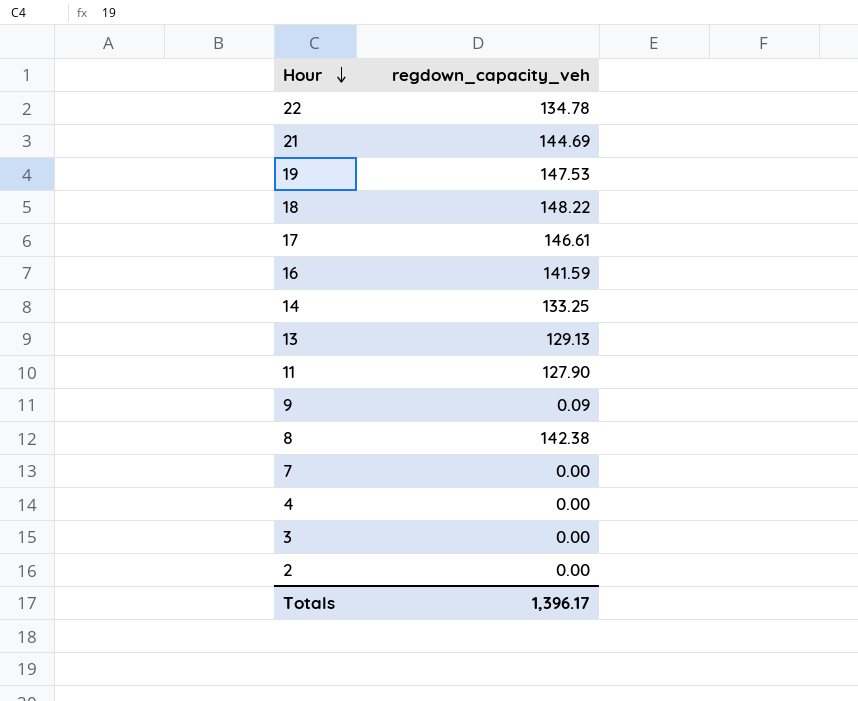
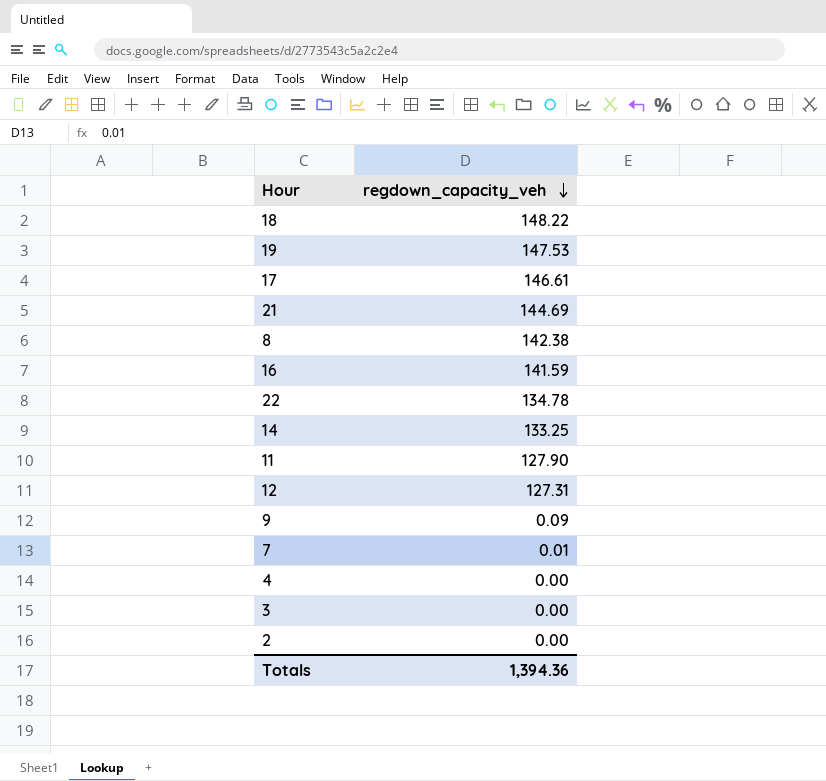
row order: Hour descending -> regdown_capacity_veh descending
row 13: 129.13 -> none
row 12: none -> 127.31
7 | regdown_capacity_veh: 0.00 -> 0.01
Totals | regdown_capacity_veh: 1,396.17 -> 1,394.36

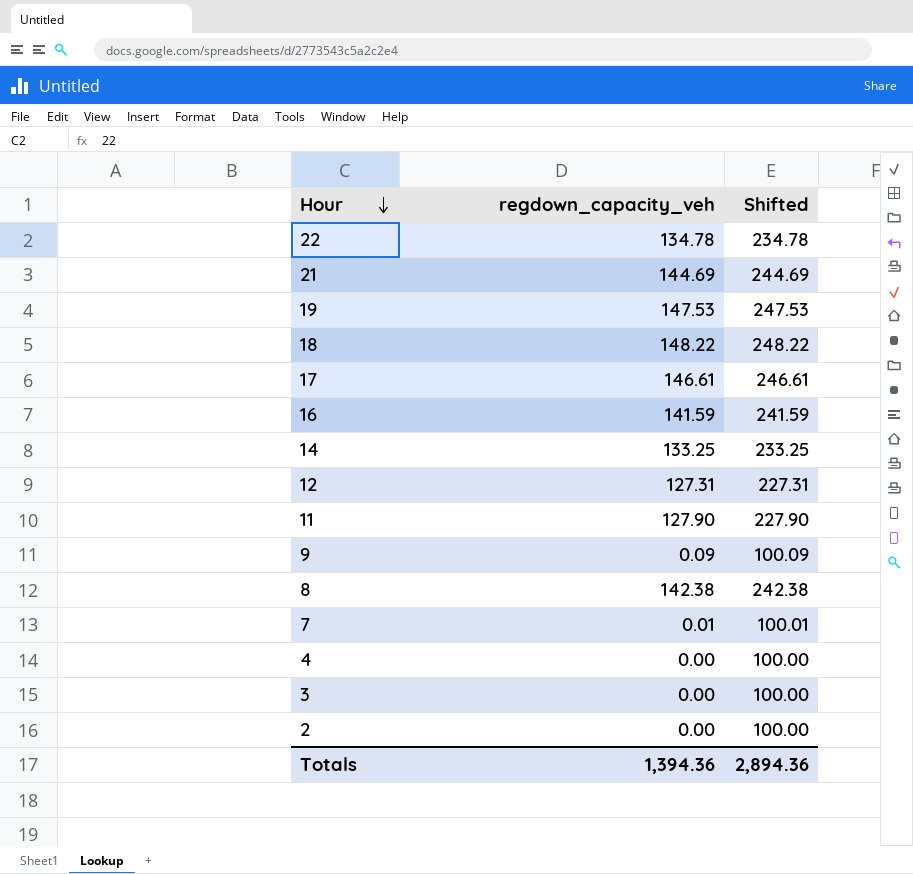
row order: regdown_capacity_veh descending -> Hour descending
column Shifted | formula: none -> [regdown_capacity_veh] + 100

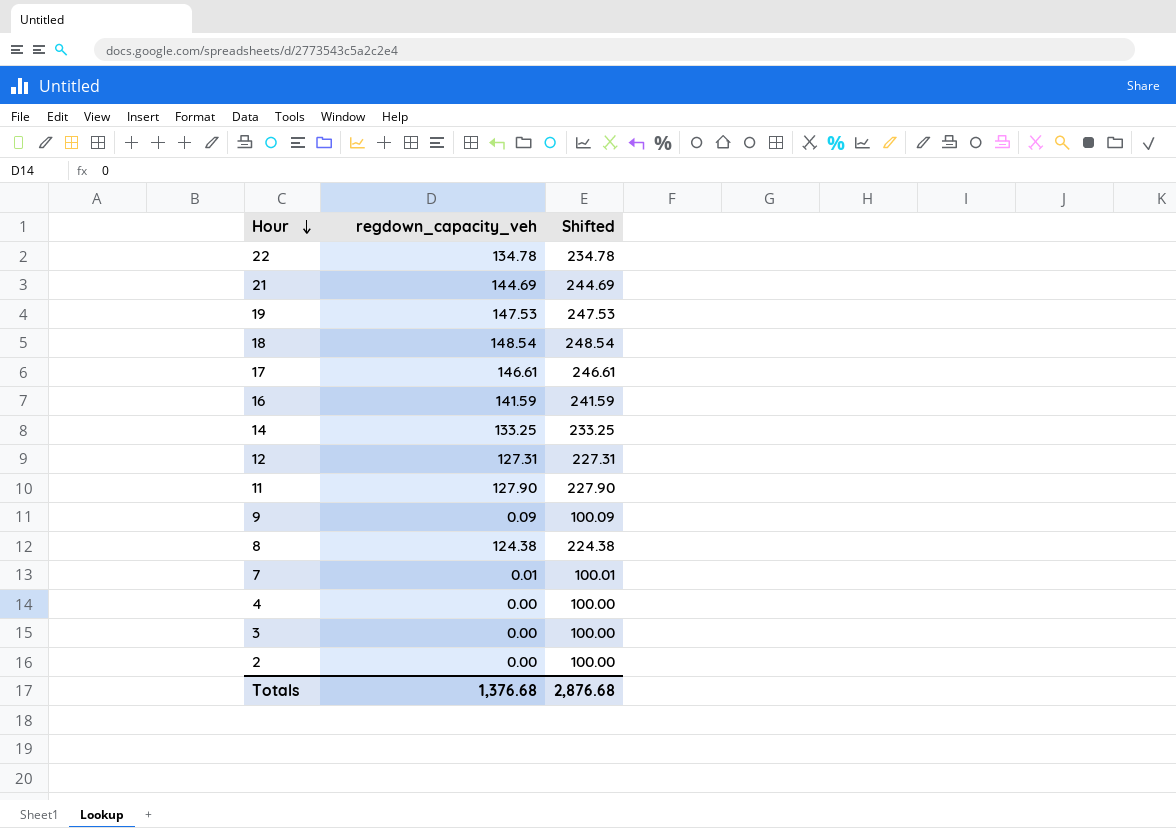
18 | regdown_capacity_veh: 148.22 -> 148.54
18 | Shifted: 248.22 -> 248.54
8 | regdown_capacity_veh: 142.38 -> 124.38
8 | Shifted: 242.38 -> 224.38
Totals | regdown_capacity_veh: 1,394.36 -> 1,376.68
Totals | Shifted: 2,894.36 -> 2,876.68

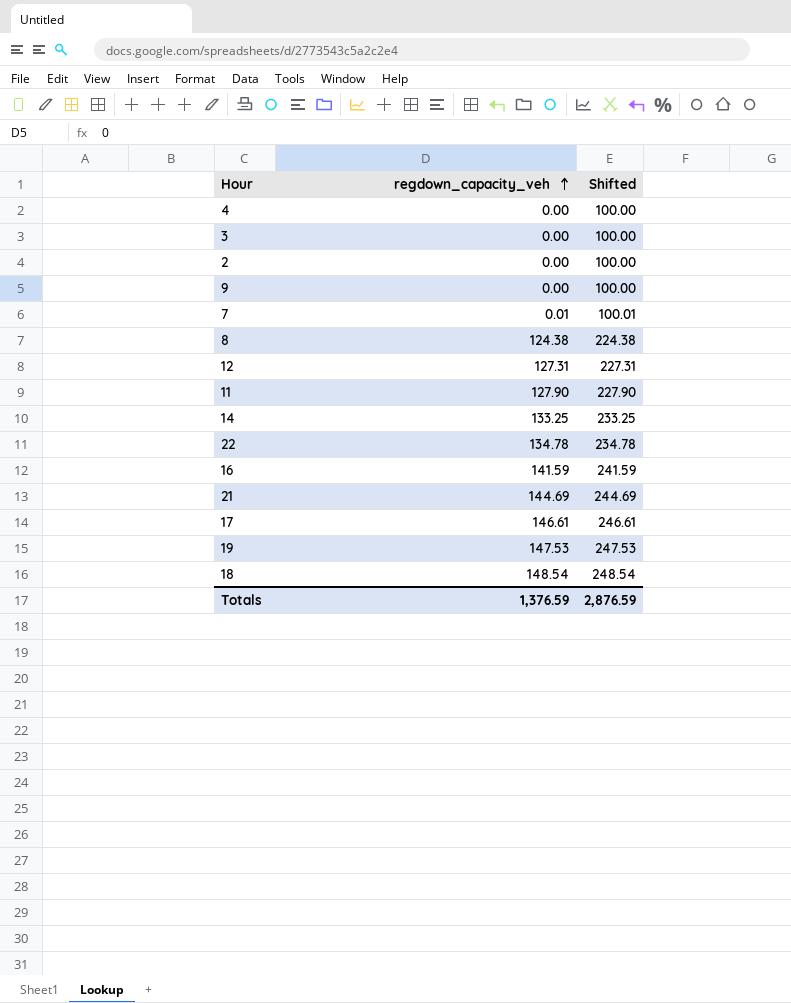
row order: Hour descending -> regdown_capacity_veh ascending
9 | regdown_capacity_veh: 0.09 -> 0.00
9 | Shifted: 100.09 -> 100.00
Totals | regdown_capacity_veh: 1,376.68 -> 1,376.59
Totals | Shifted: 2,876.68 -> 2,876.59

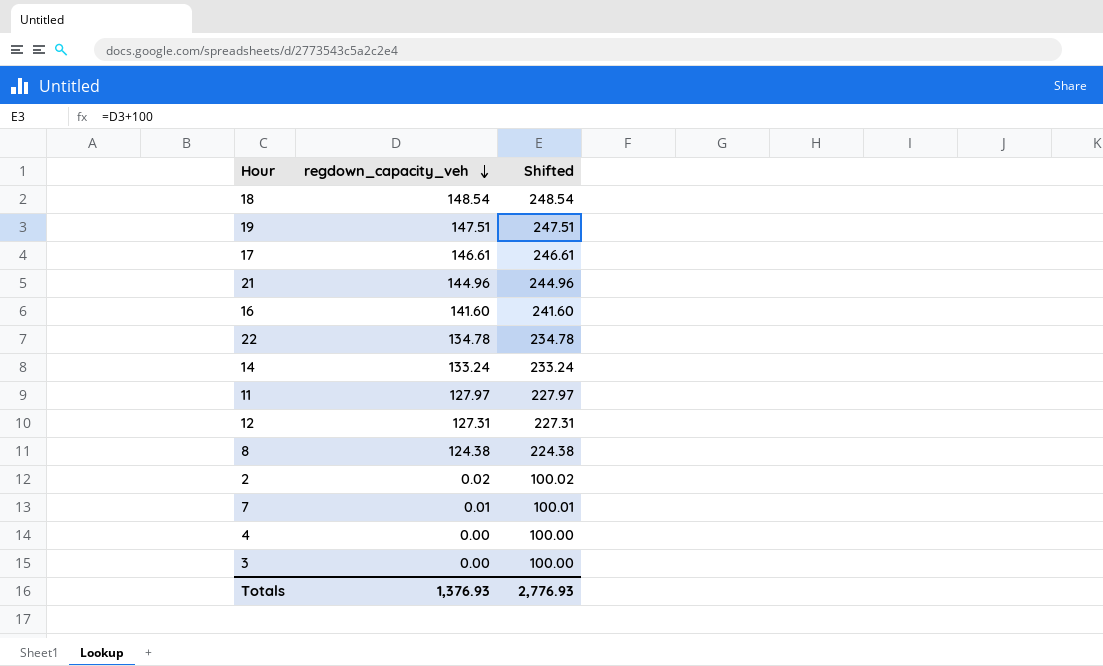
row order: regdown_capacity_veh ascending -> regdown_capacity_veh descending
row 9: 0.00 | 100.00 -> none
19 | regdown_capacity_veh: 147.53 -> 147.51
19 | Shifted: 247.53 -> 247.51
21 | regdown_capacity_veh: 144.69 -> 144.96
21 | Shifted: 244.69 -> 244.96
16 | regdown_capacity_veh: 141.59 -> 141.60
16 | Shifted: 241.59 -> 241.60
14 | regdown_capacity_veh: 133.25 -> 133.24
14 | Shifted: 233.25 -> 233.24
11 | regdown_capacity_veh: 127.90 -> 127.97
11 | Shifted: 227.90 -> 227.97
2 | regdown_capacity_veh: 0.00 -> 0.02
2 | Shifted: 100.00 -> 100.02
Totals | regdown_capacity_veh: 1,376.59 -> 1,376.93
Totals | Shifted: 2,876.59 -> 2,776.93

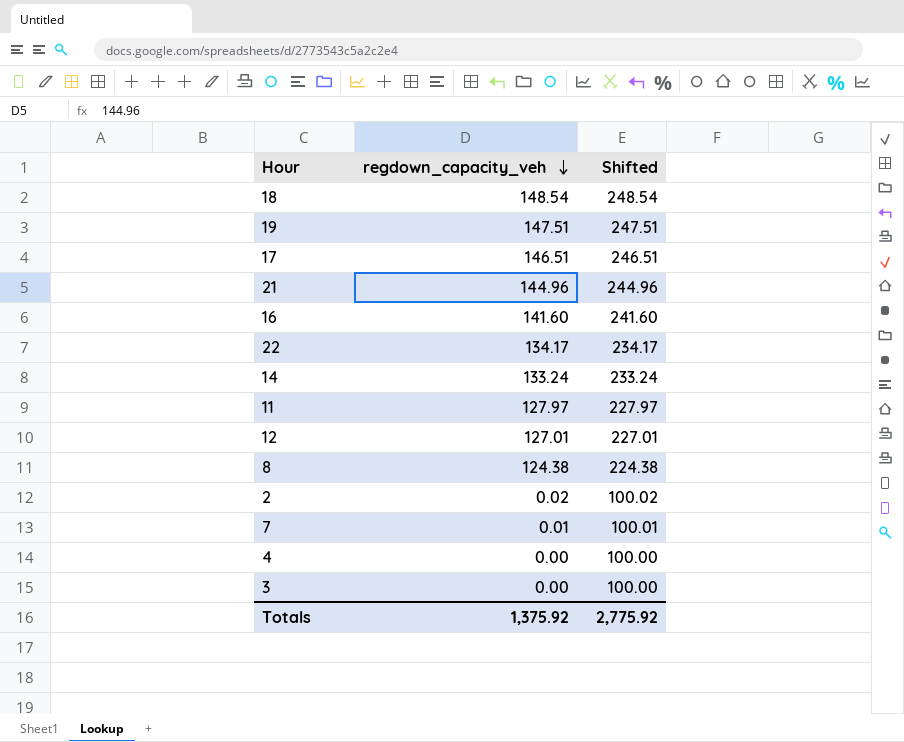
17 | regdown_capacity_veh: 146.61 -> 146.51
17 | Shifted: 246.61 -> 246.51
22 | regdown_capacity_veh: 134.78 -> 134.17
22 | Shifted: 234.78 -> 234.17
12 | regdown_capacity_veh: 127.31 -> 127.01
12 | Shifted: 227.31 -> 227.01
Totals | regdown_capacity_veh: 1,376.93 -> 1,375.92
Totals | Shifted: 2,776.93 -> 2,775.92

